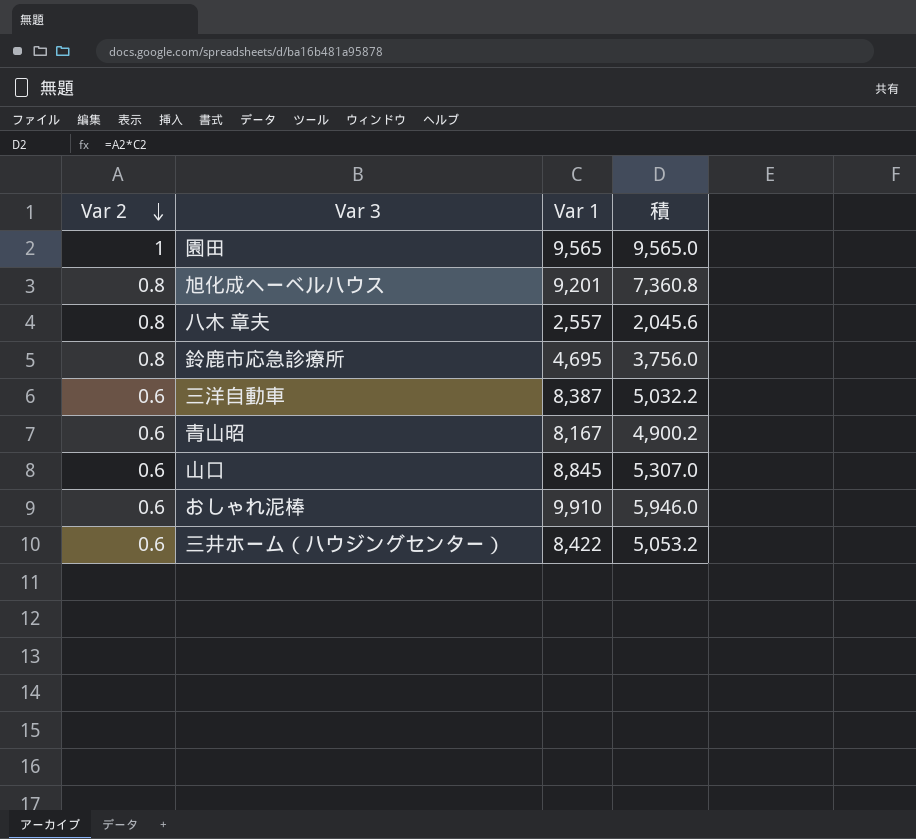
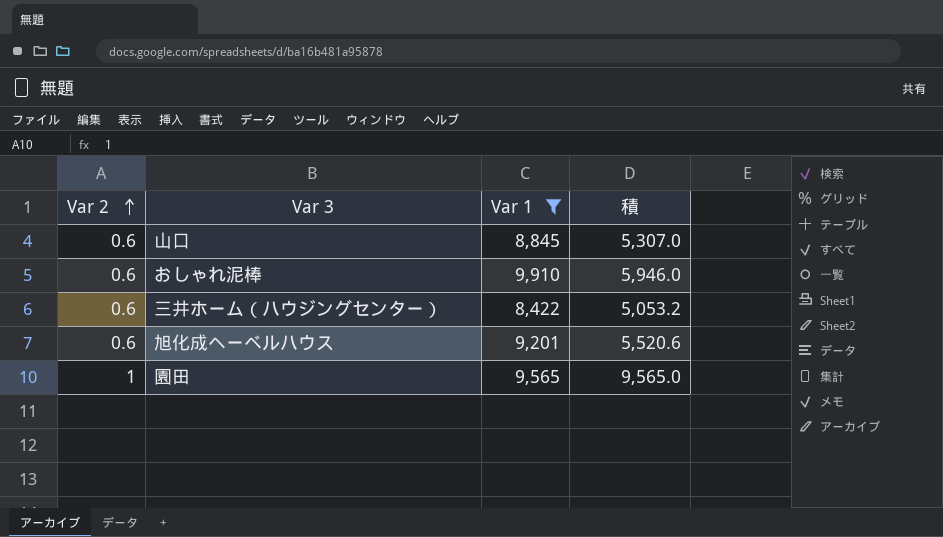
filter: none -> Var 1 >= 8,422
row order: Var 2 descending -> Var 2 ascending
旭化成ヘーベルハウス | Var 2: 0.8 -> 0.6
旭化成ヘーベルハウス | 積: 7,360.8 -> 5,520.6

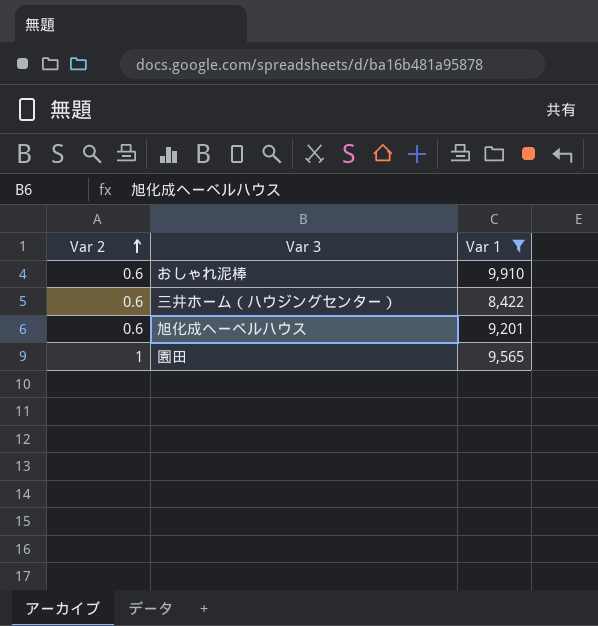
column 積 | formula: [Var 2] * [Var 1] -> none
row 山口: 0.6 | 8,845 | 5,307.0 -> none

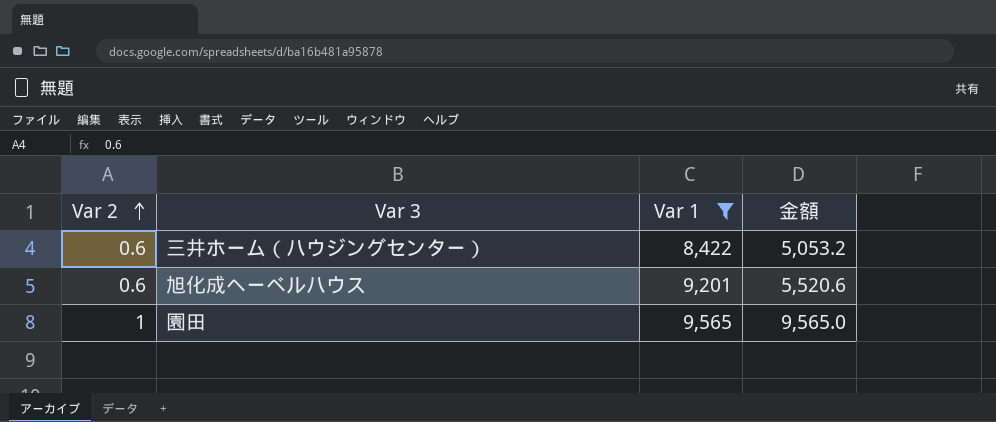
column 金額 | formula: none -> [Var 2] * [Var 1]
row おしゃれ泥棒: 0.6 | 9,910 -> none

